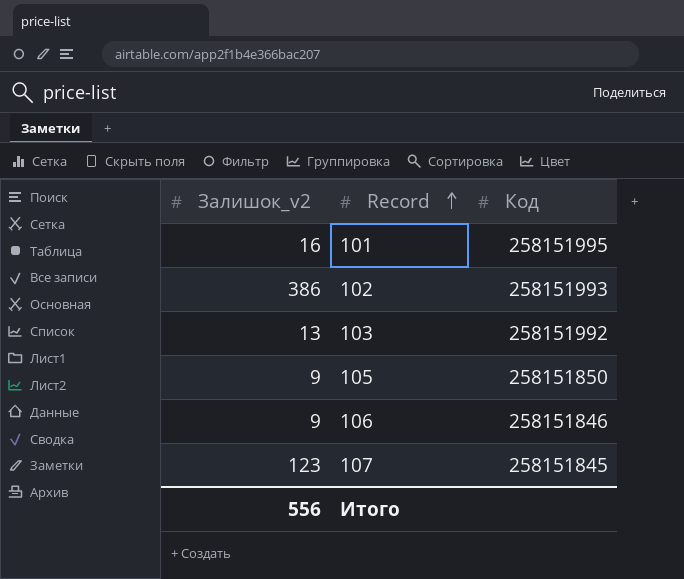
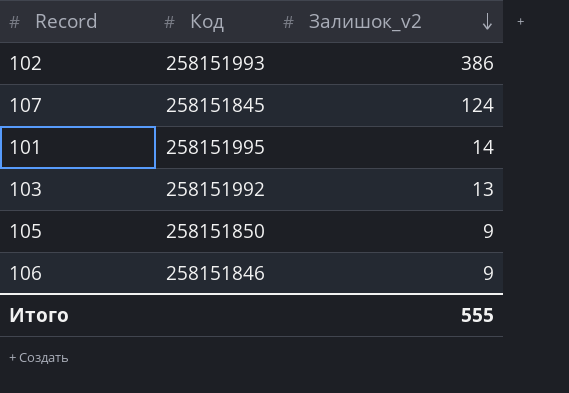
row order: Record ascending -> Залишок_v2 descending
column Залишок_v2 | position: 1 -> 3
107 | Залишок_v2: 123 -> 124
101 | Залишок_v2: 16 -> 14
Итого | Залишок_v2: 556 -> 555

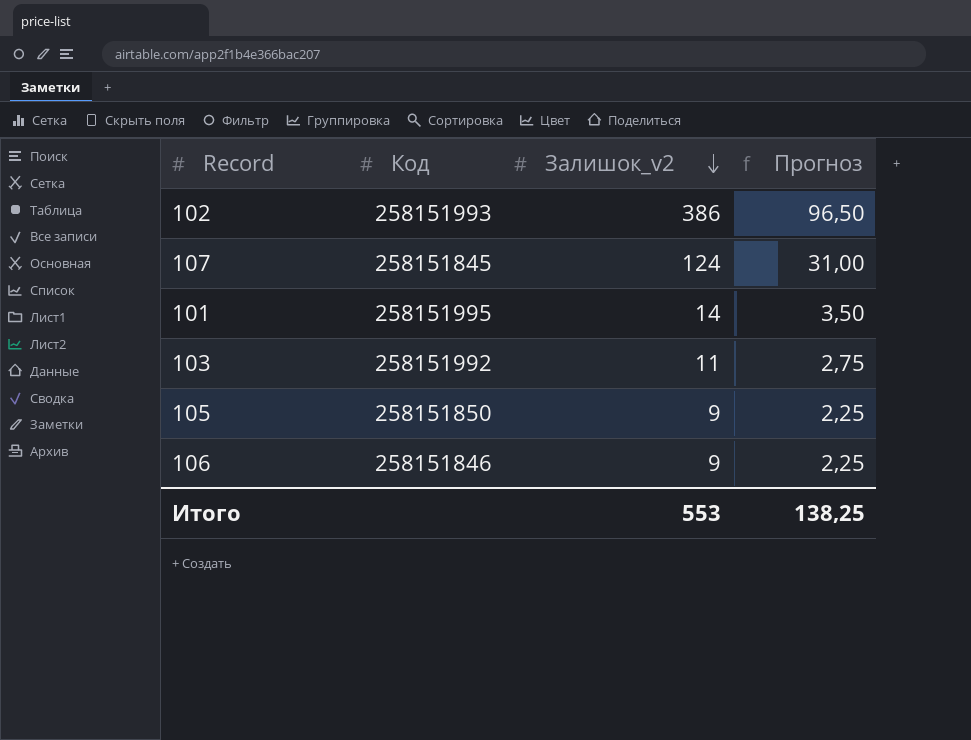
column Прогноз | formula: none -> [Залишок_v2] * 0,25
103 | Залишок_v2: 13 -> 11
Итого | Залишок_v2: 555 -> 553

